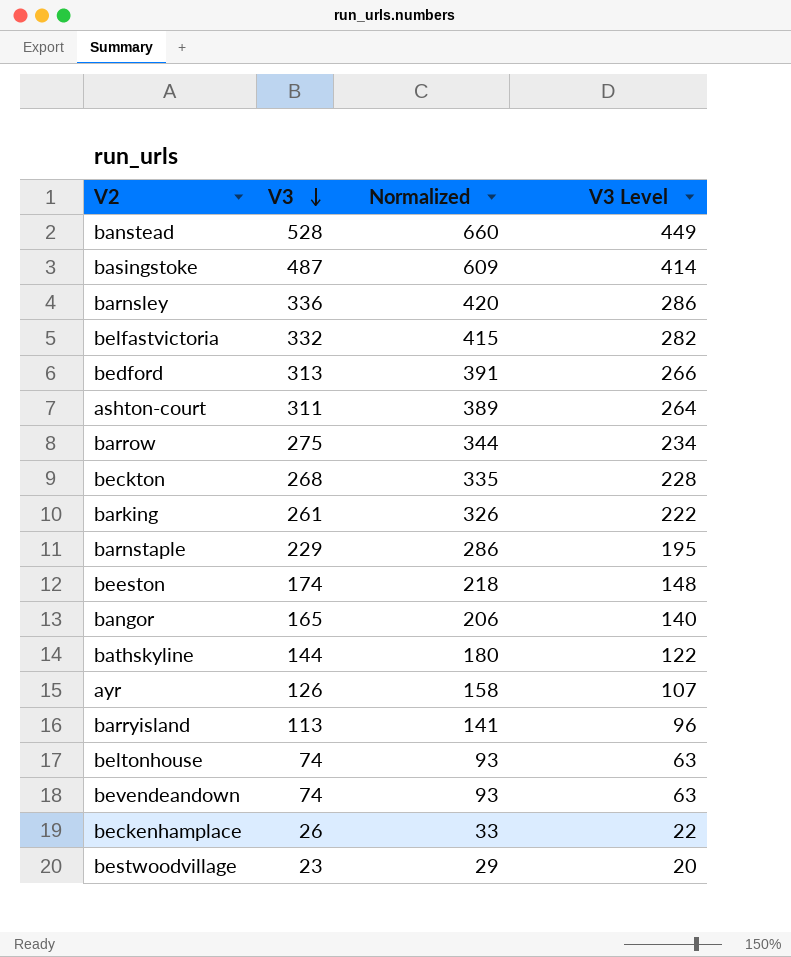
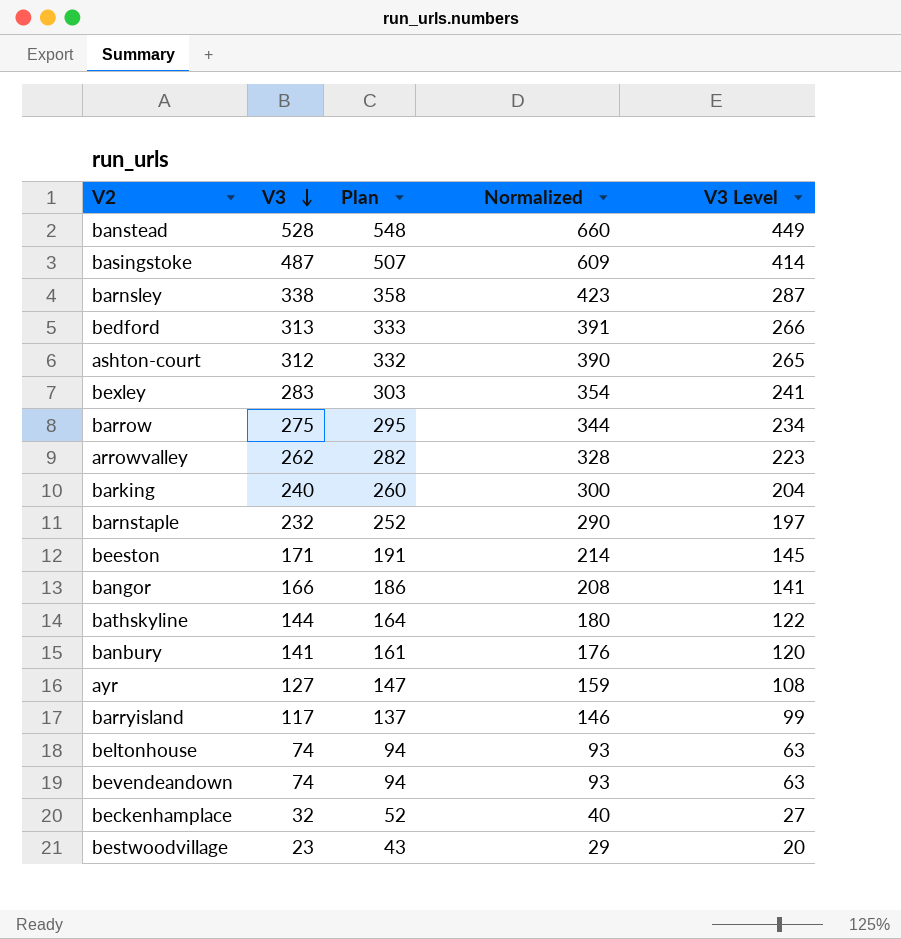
column Plan | formula: none -> [V3] + 20
row belfastvictoria: 332 | 415 | 282 -> none
row beckton: 268 | 335 | 228 -> none
barnsley | V3: 336 -> 338
barnsley | Normalized: 420 -> 423
barnsley | V3 Level: 286 -> 287
ashton-court | V3: 311 -> 312
ashton-court | Normalized: 389 -> 390
ashton-court | V3 Level: 264 -> 265
row bexley: none -> 283 | 303 | 354 | 241
row arrowvalley: none -> 262 | 282 | 328 | 223
barking | V3: 261 -> 240
barking | Normalized: 326 -> 300
barking | V3 Level: 222 -> 204
barnstaple | V3: 229 -> 232
barnstaple | Normalized: 286 -> 290
barnstaple | V3 Level: 195 -> 197
beeston | V3: 174 -> 171
beeston | Normalized: 218 -> 214
beeston | V3 Level: 148 -> 145
bangor | V3: 165 -> 166
bangor | Normalized: 206 -> 208
bangor | V3 Level: 140 -> 141
row banbury: none -> 141 | 161 | 176 | 120
ayr | V3: 126 -> 127
ayr | Normalized: 158 -> 159
ayr | V3 Level: 107 -> 108
barryisland | V3: 113 -> 117
barryisland | Normalized: 141 -> 146
barryisland | V3 Level: 96 -> 99
beckenhamplace | V3: 26 -> 32
beckenhamplace | Normalized: 33 -> 40
beckenhamplace | V3 Level: 22 -> 27

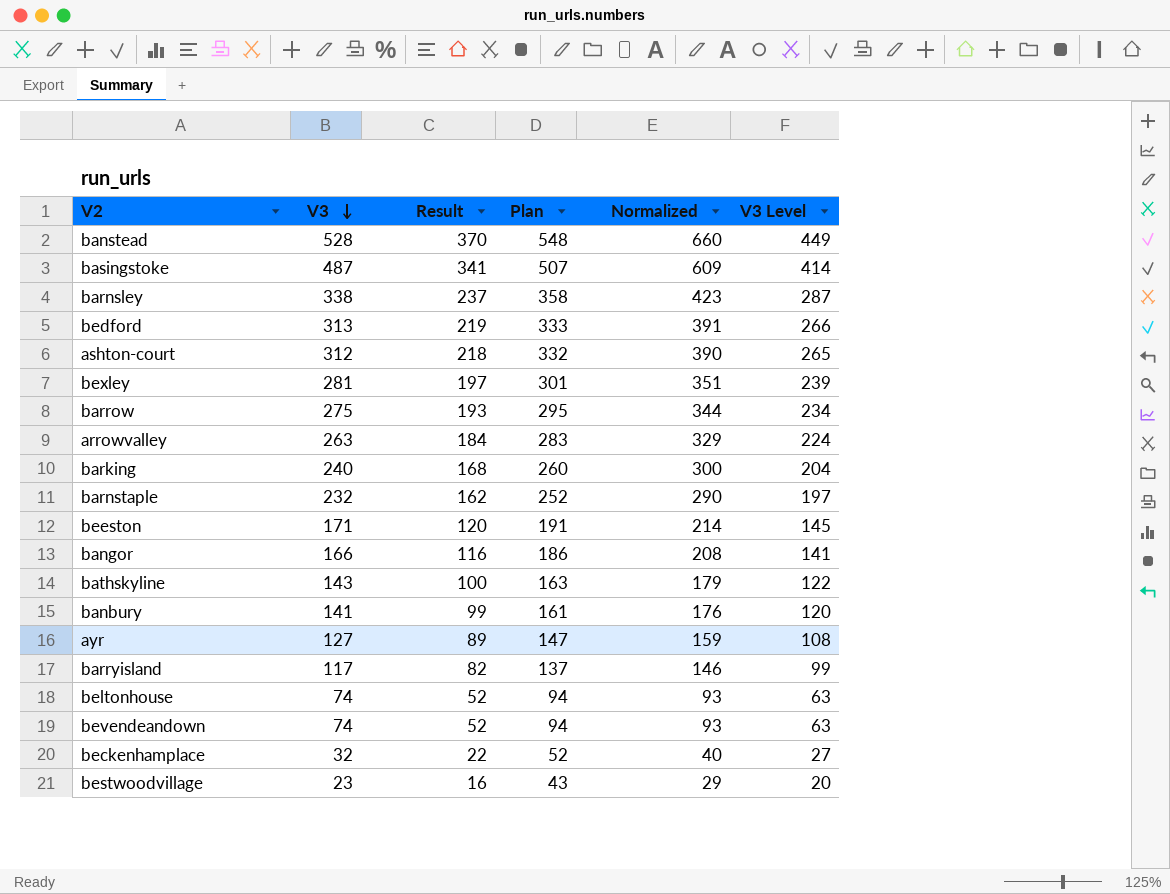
column Result | formula: none -> [V3] * 0.7
bexley | V3: 283 -> 281
bexley | Plan: 303 -> 301
bexley | Normalized: 354 -> 351
bexley | V3 Level: 241 -> 239
arrowvalley | V3: 262 -> 263
arrowvalley | Plan: 282 -> 283
arrowvalley | Normalized: 328 -> 329
arrowvalley | V3 Level: 223 -> 224
bathskyline | V3: 144 -> 143
bathskyline | Plan: 164 -> 163
bathskyline | Normalized: 180 -> 179

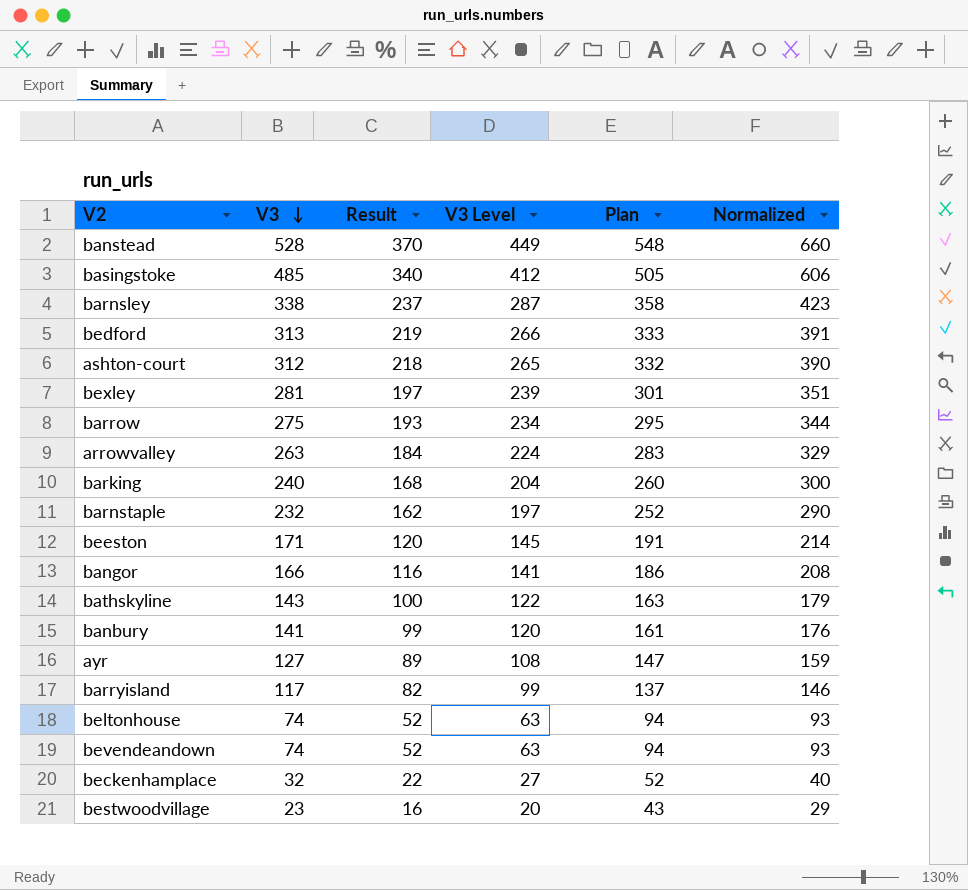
column V3 Level | position: 6 -> 4
basingstoke | V3: 487 -> 485
basingstoke | Result: 341 -> 340
basingstoke | V3 Level: 414 -> 412
basingstoke | Plan: 507 -> 505
basingstoke | Normalized: 609 -> 606

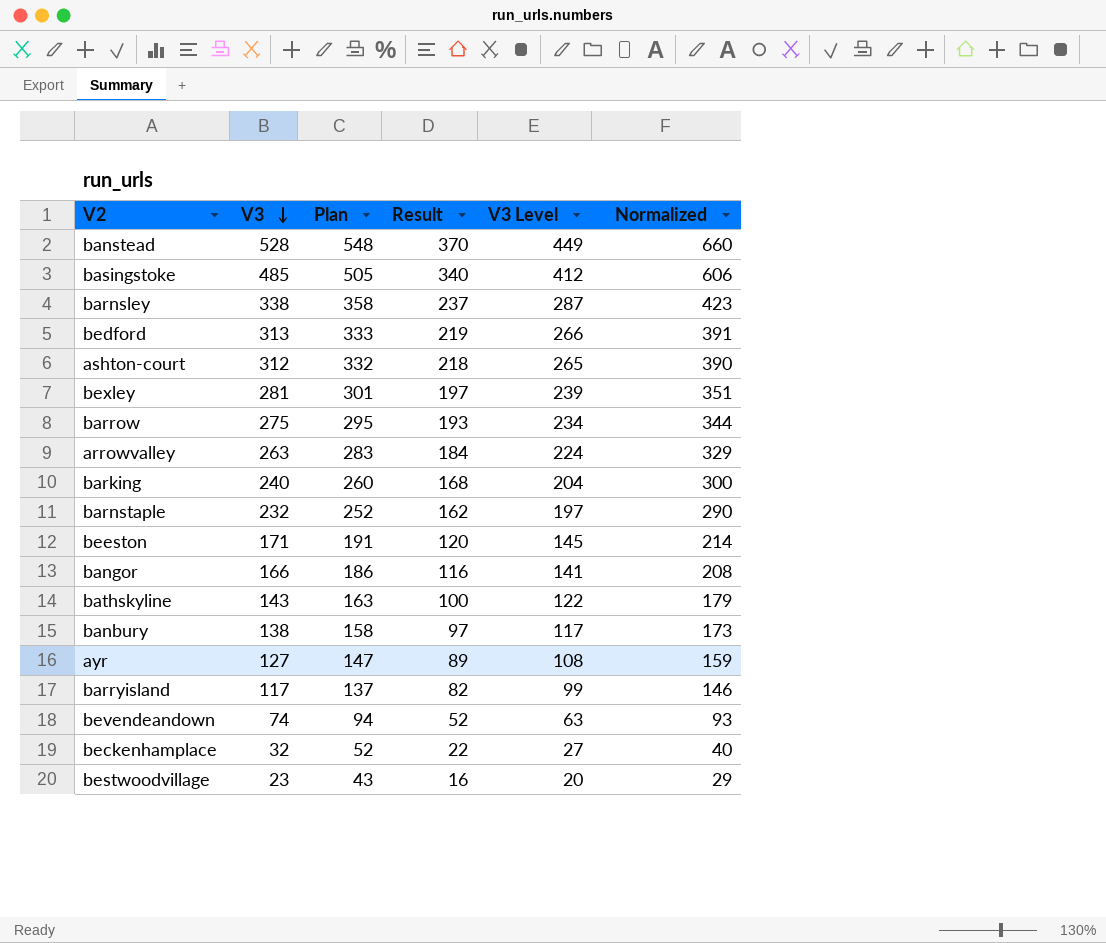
column Plan | position: 5 -> 3
row beltonhouse: 74 | 52 | 63 | 94 | 93 -> none
banbury | V3: 141 -> 138
banbury | Plan: 161 -> 158
banbury | Result: 99 -> 97
banbury | V3 Level: 120 -> 117
banbury | Normalized: 176 -> 173

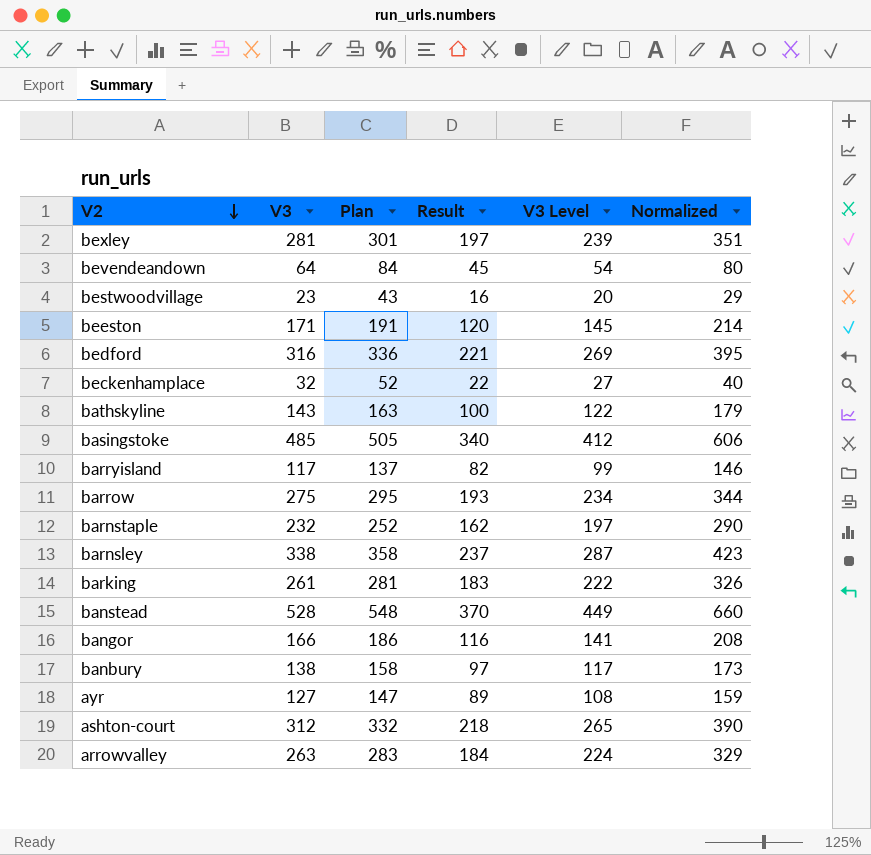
row order: V3 descending -> V2 descending
bevendeandown | V3: 74 -> 64
bevendeandown | Plan: 94 -> 84
bevendeandown | Result: 52 -> 45
bevendeandown | V3 Level: 63 -> 54
bevendeandown | Normalized: 93 -> 80
bedford | V3: 313 -> 316
bedford | Plan: 333 -> 336
bedford | Result: 219 -> 221
bedford | V3 Level: 266 -> 269
bedford | Normalized: 391 -> 395
barking | V3: 240 -> 261
barking | Plan: 260 -> 281
barking | Result: 168 -> 183
barking | V3 Level: 204 -> 222
barking | Normalized: 300 -> 326

